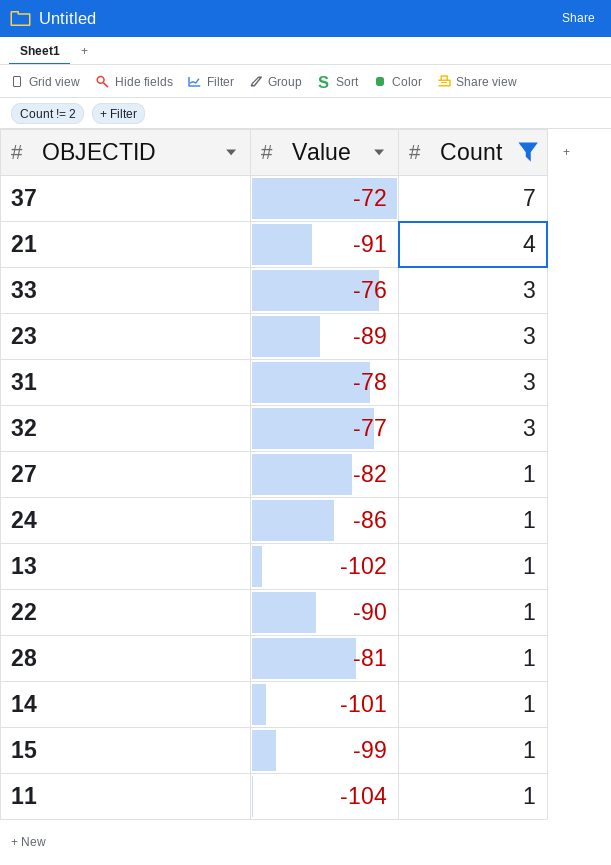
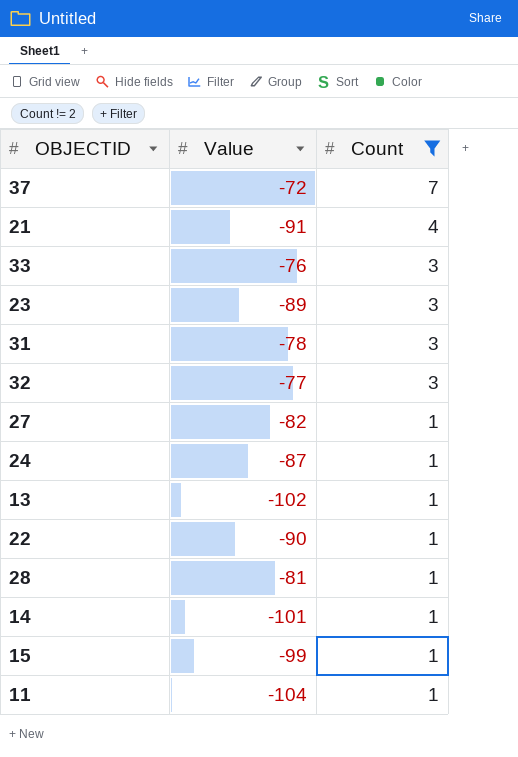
24 | Value: -86 -> -87

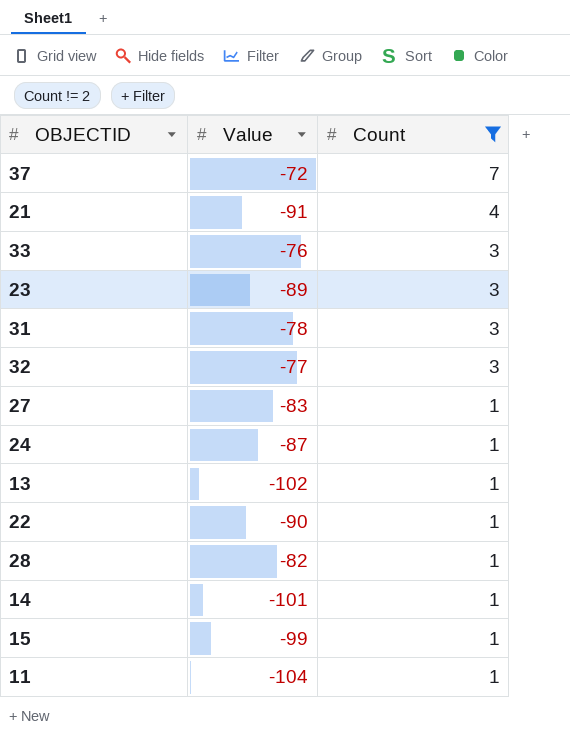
27 | Value: -82 -> -83
28 | Value: -81 -> -82

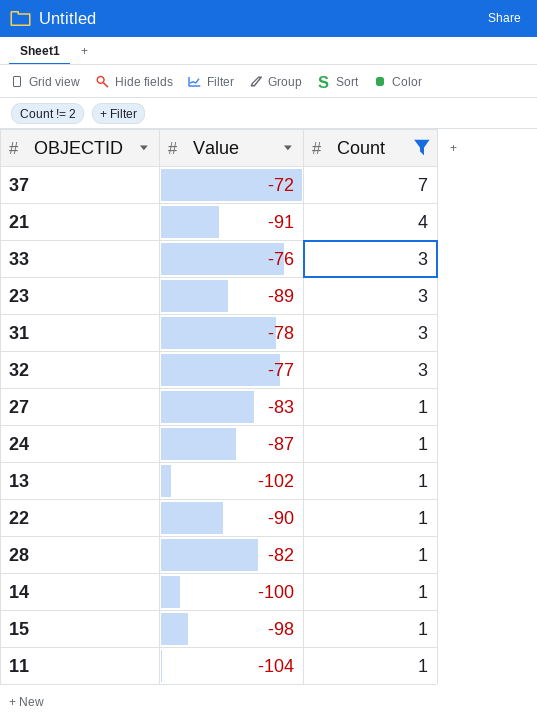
14 | Value: -101 -> -100
15 | Value: -99 -> -98

